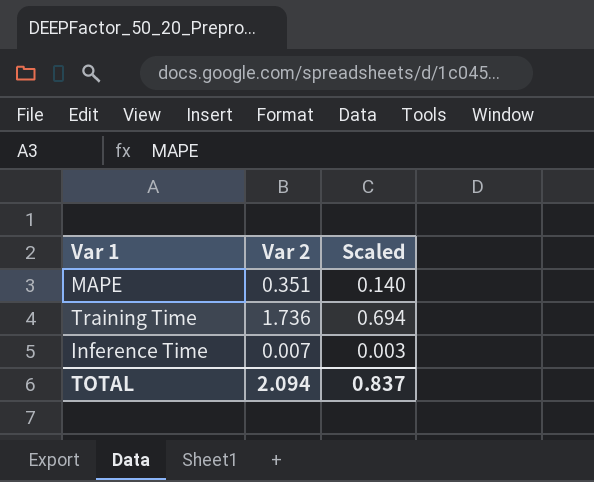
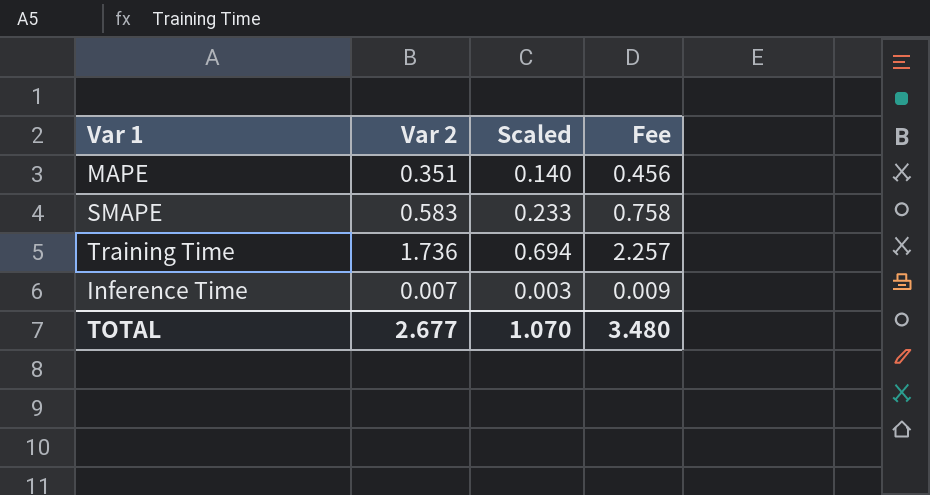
column Fee | formula: none -> [Var 2] * 1.3
row SMAPE: none -> 0.583 | 0.233 | 0.758
TOTAL | Var 2: 2.094 -> 2.677
TOTAL | Scaled: 0.837 -> 1.070

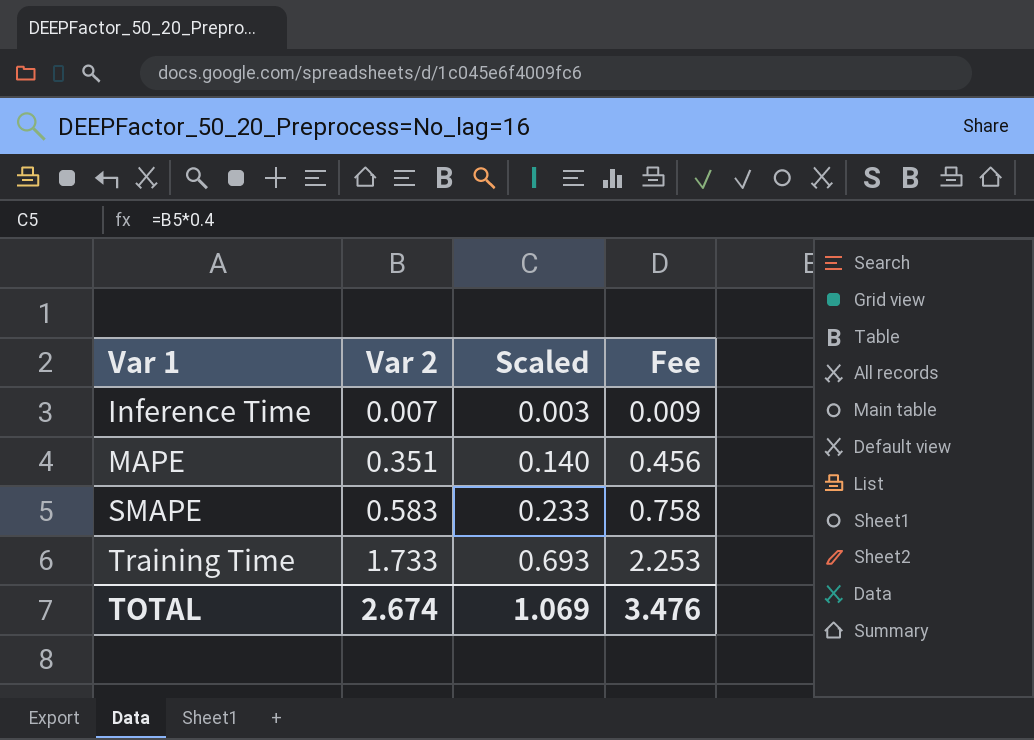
row order: none -> Var 1 ascending
Training Time | Var 2: 1.736 -> 1.733
Training Time | Scaled: 0.694 -> 0.693
Training Time | Fee: 2.257 -> 2.253
TOTAL | Var 2: 2.677 -> 2.674
TOTAL | Scaled: 1.070 -> 1.069
TOTAL | Fee: 3.480 -> 3.476

